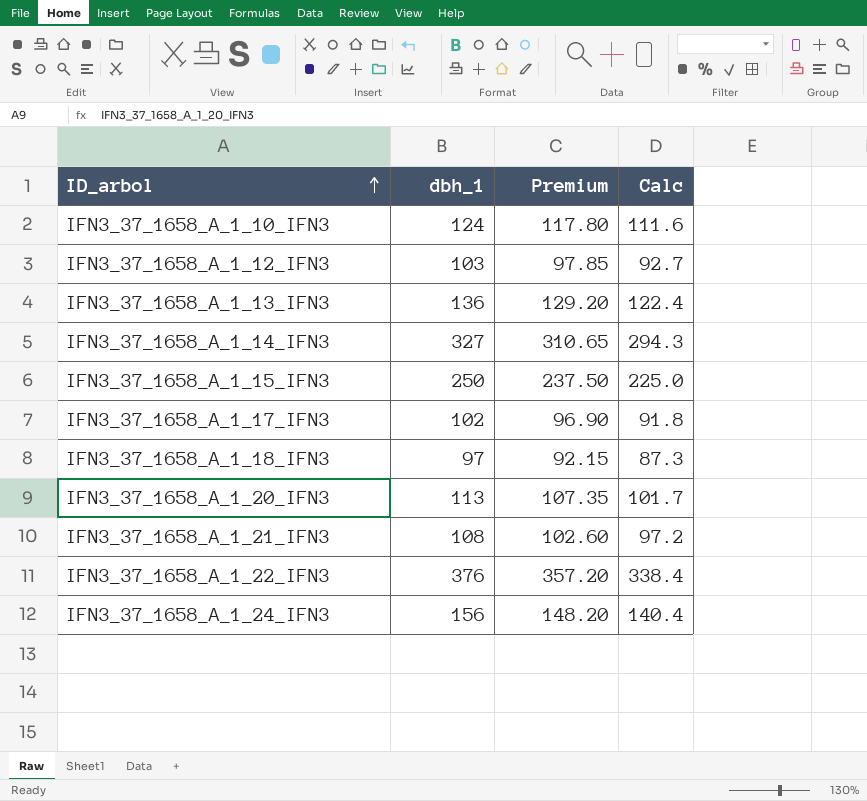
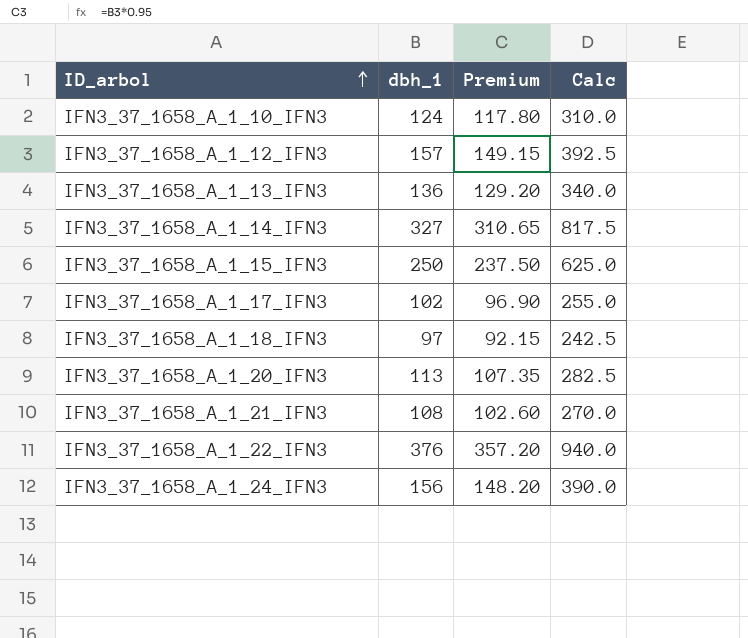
column Calc | formula: [dbh_1] * 0.9 -> [dbh_1] * 2.5
IFN3_37_1658_A_1_12_IFN3 | dbh_1: 103 -> 157
IFN3_37_1658_A_1_12_IFN3 | Premium: 97.85 -> 149.15

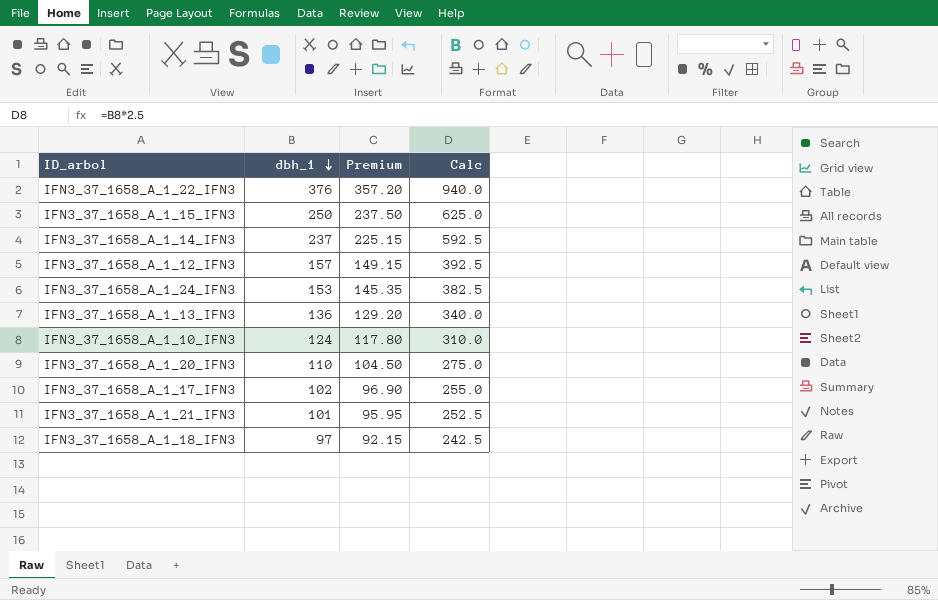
row order: ID_arbol ascending -> dbh_1 descending
IFN3_37_1658_A_1_14_IFN3 | dbh_1: 327 -> 237
IFN3_37_1658_A_1_14_IFN3 | Premium: 310.65 -> 225.15
IFN3_37_1658_A_1_14_IFN3 | Calc: 817.5 -> 592.5
IFN3_37_1658_A_1_24_IFN3 | dbh_1: 156 -> 153
IFN3_37_1658_A_1_24_IFN3 | Premium: 148.20 -> 145.35
IFN3_37_1658_A_1_24_IFN3 | Calc: 390.0 -> 382.5
IFN3_37_1658_A_1_20_IFN3 | dbh_1: 113 -> 110
IFN3_37_1658_A_1_20_IFN3 | Premium: 107.35 -> 104.50
IFN3_37_1658_A_1_20_IFN3 | Calc: 282.5 -> 275.0
IFN3_37_1658_A_1_21_IFN3 | dbh_1: 108 -> 101
IFN3_37_1658_A_1_21_IFN3 | Premium: 102.60 -> 95.95
IFN3_37_1658_A_1_21_IFN3 | Calc: 270.0 -> 252.5

